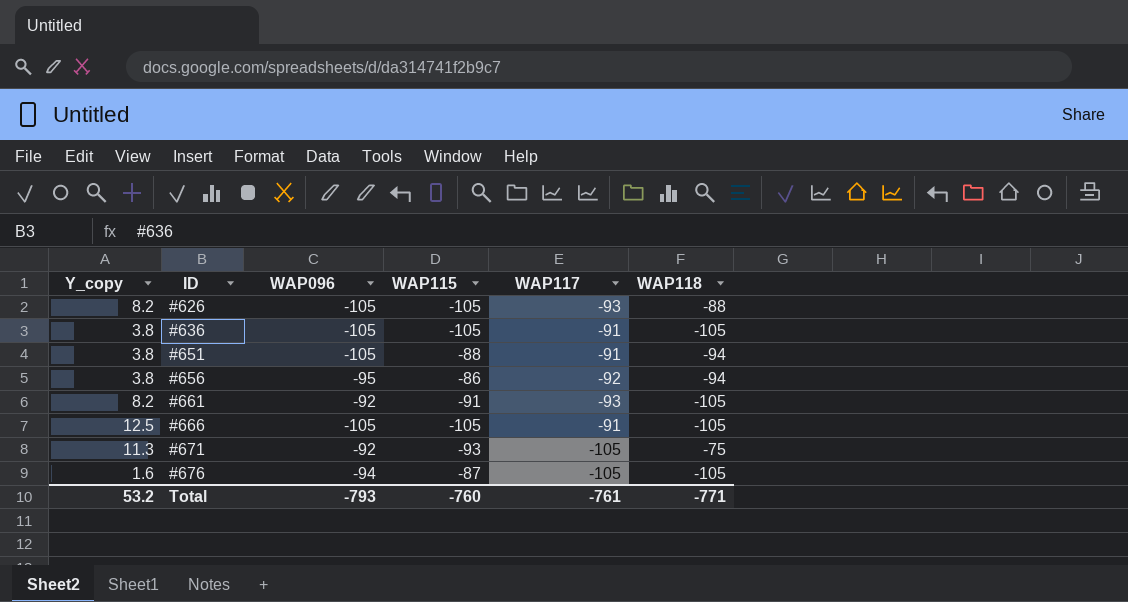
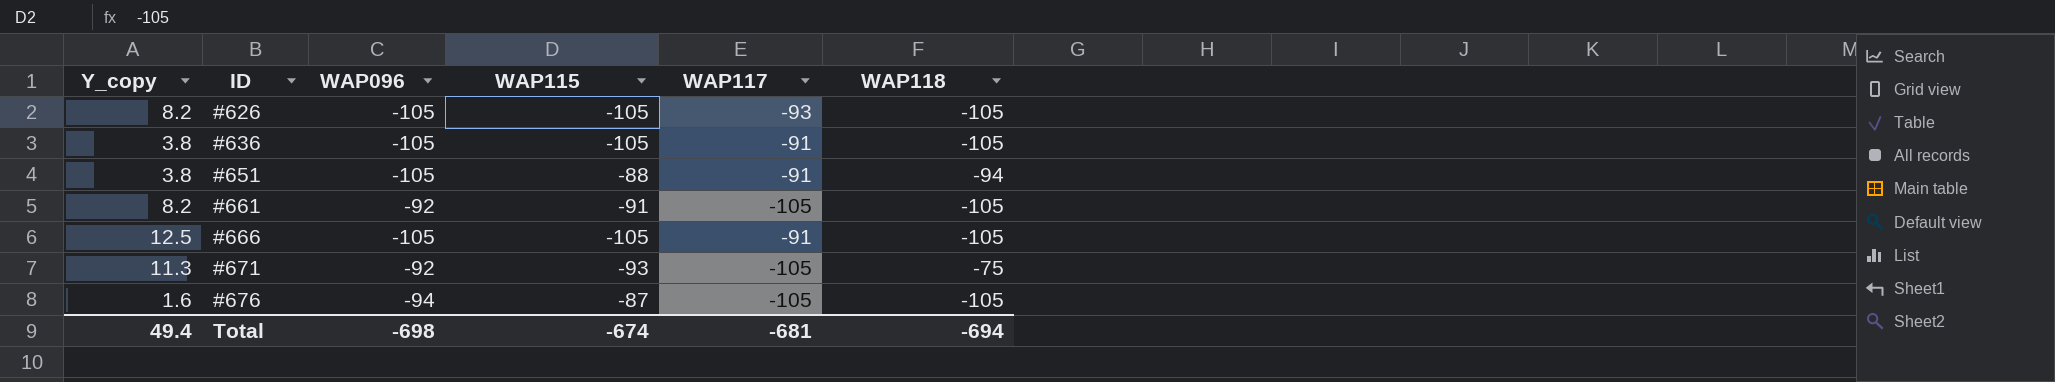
row #656: 3.8 | -95 | -86 | -92 | -94 -> none
#626 | WAP118: -88 -> -105
#661 | WAP117: -93 -> -105
Total | Y_copy: 53.2 -> 49.4
Total | WAP096: -793 -> -698
Total | WAP115: -760 -> -674
Total | WAP117: -761 -> -681
Total | WAP118: -771 -> -694

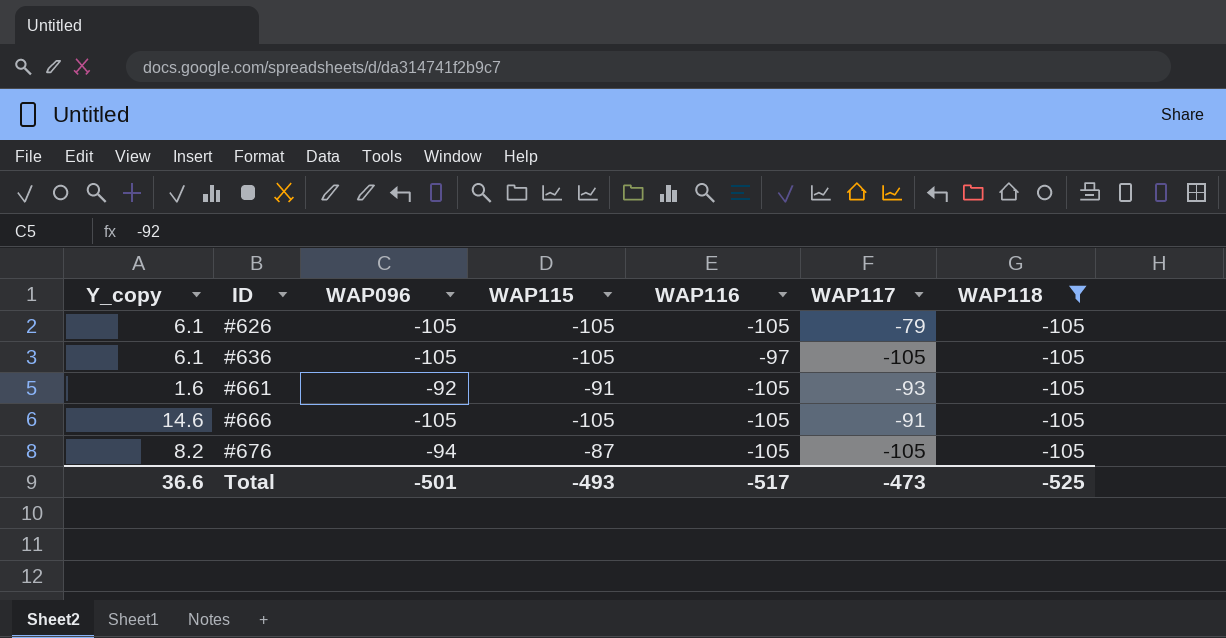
filter: none -> WAP118 = -105
column WAP116 | position: none -> 5
#626 | Y_copy: 8.2 -> 6.1
#626 | WAP117: -93 -> -79
#636 | Y_copy: 3.8 -> 6.1
#636 | WAP117: -91 -> -105
#661 | Y_copy: 8.2 -> 1.6
#661 | WAP117: -105 -> -93
#666 | Y_copy: 12.5 -> 14.6
#676 | Y_copy: 1.6 -> 8.2
Total | Y_copy: 49.4 -> 36.6
Total | WAP096: -698 -> -501
Total | WAP115: -674 -> -493
Total | WAP117: -681 -> -473
Total | WAP118: -694 -> -525

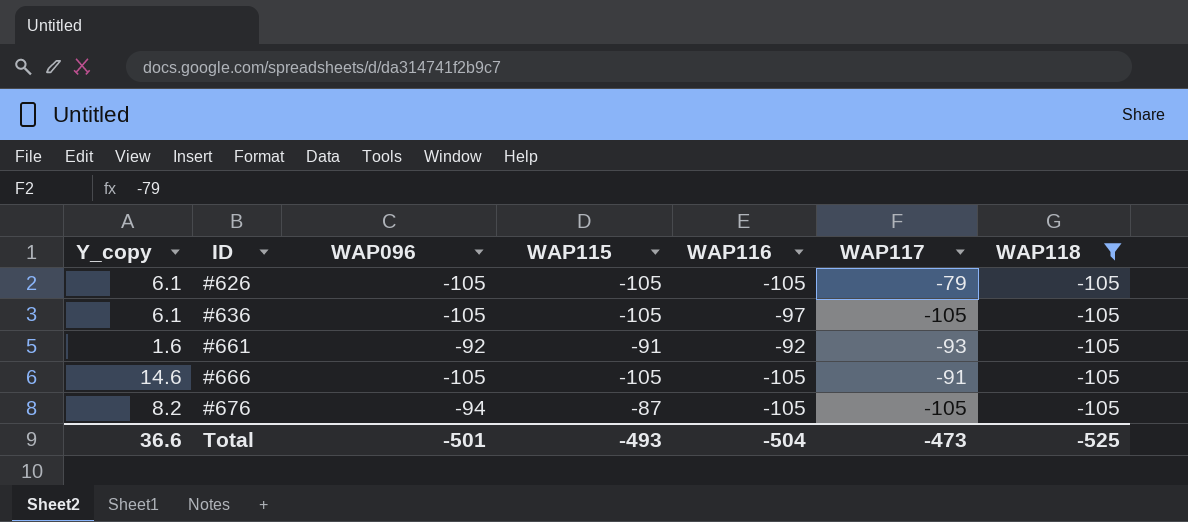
#661 | WAP116: -105 -> -92
Total | WAP116: -517 -> -504

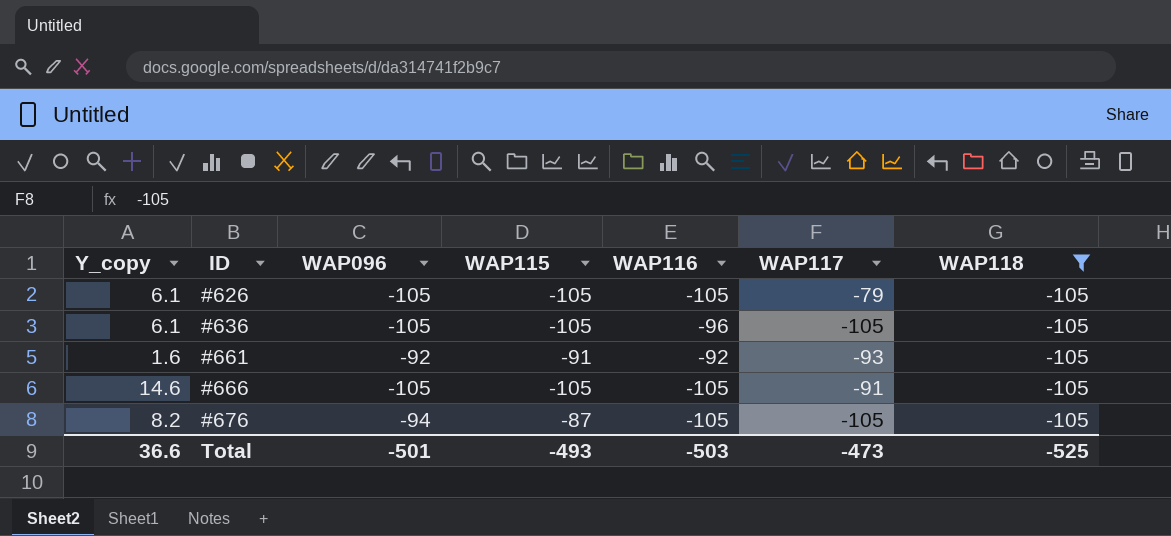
#636 | WAP116: -97 -> -96
Total | WAP116: -504 -> -503

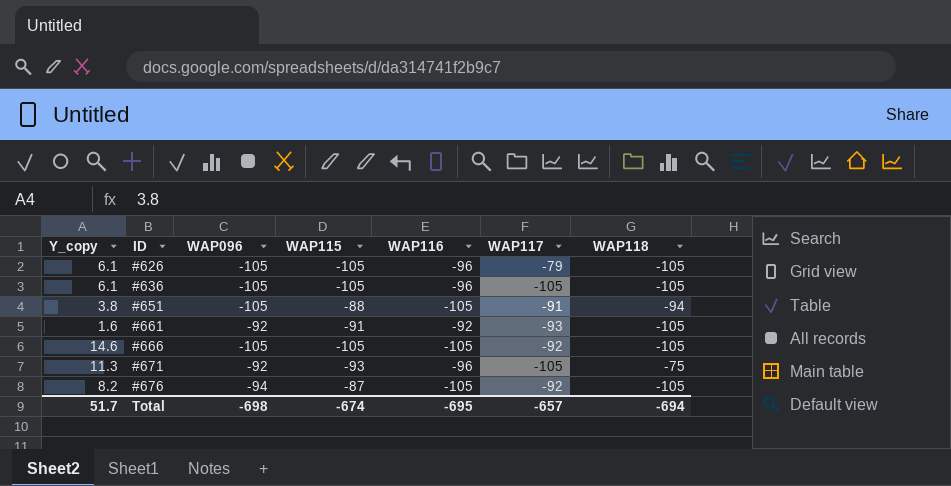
filter: WAP118 = -105 -> none
#626 | WAP116: -105 -> -96
#666 | WAP117: -91 -> -92
#676 | WAP117: -105 -> -92
Total | Y_copy: 36.6 -> 51.7
Total | WAP096: -501 -> -698
Total | WAP115: -493 -> -674
Total | WAP116: -503 -> -695
Total | WAP117: -473 -> -657
Total | WAP118: -525 -> -694

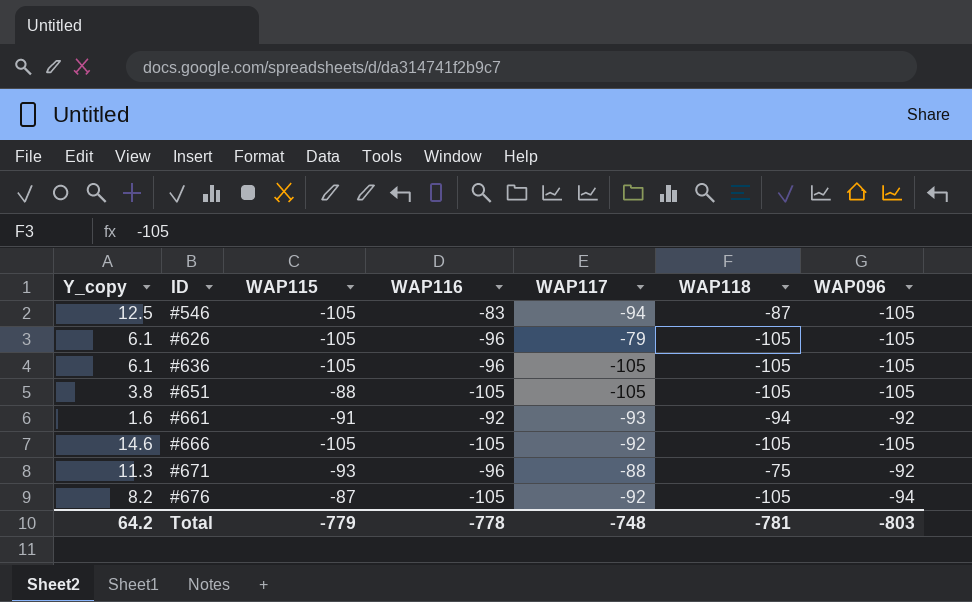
column WAP096 | position: 3 -> 7
row #546: none -> 12.5 | -105 | -83 | -94 | -87 | -105
#651 | WAP117: -91 -> -105
#651 | WAP118: -94 -> -105
#661 | WAP118: -105 -> -94
#671 | WAP117: -105 -> -88
Total | Y_copy: 51.7 -> 64.2
Total | WAP115: -674 -> -779
Total | WAP116: -695 -> -778
Total | WAP117: -657 -> -748
Total | WAP118: -694 -> -781
Total | WAP096: -698 -> -803

